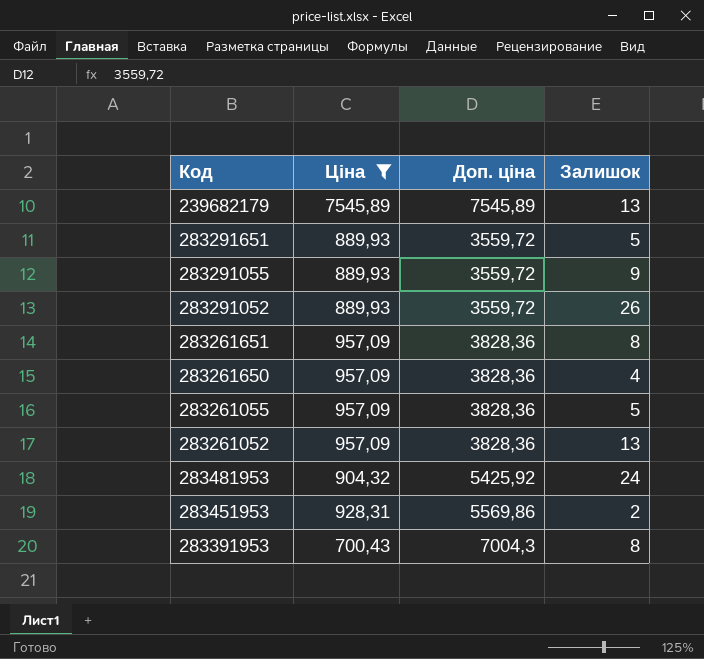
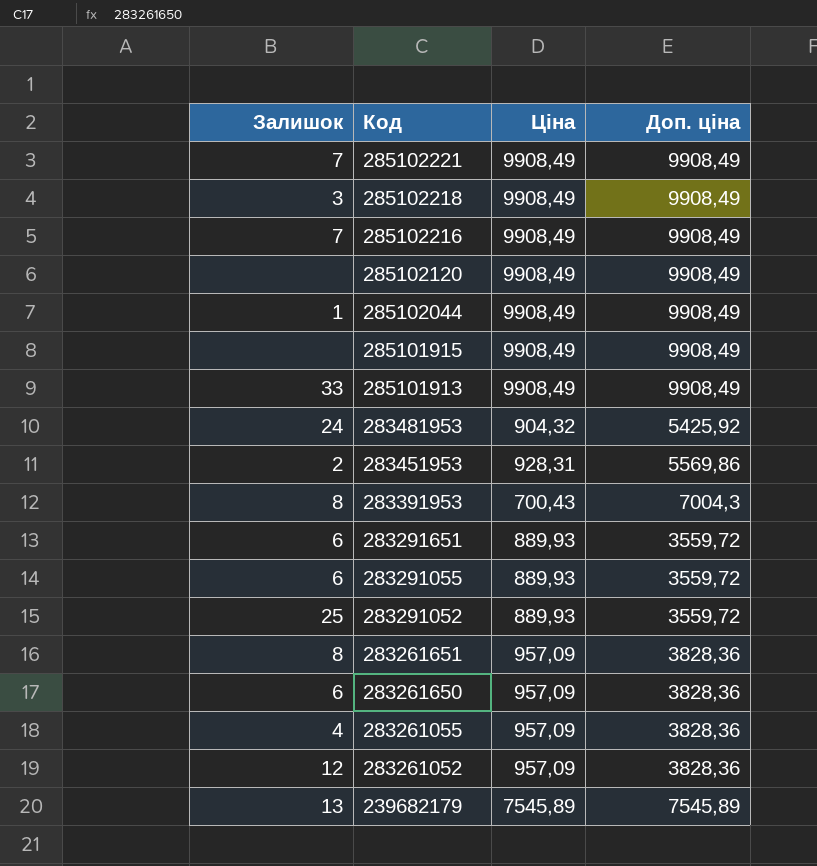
filter: Ціна != 9908,49 -> none
row order: none -> Код descending
column Залишок | position: 4 -> 1
283291651 | Залишок: 5 -> 6
283291055 | Залишок: 9 -> 6
283291052 | Залишок: 26 -> 25
283261650 | Залишок: 4 -> 6
283261055 | Залишок: 5 -> 4
283261052 | Залишок: 13 -> 12

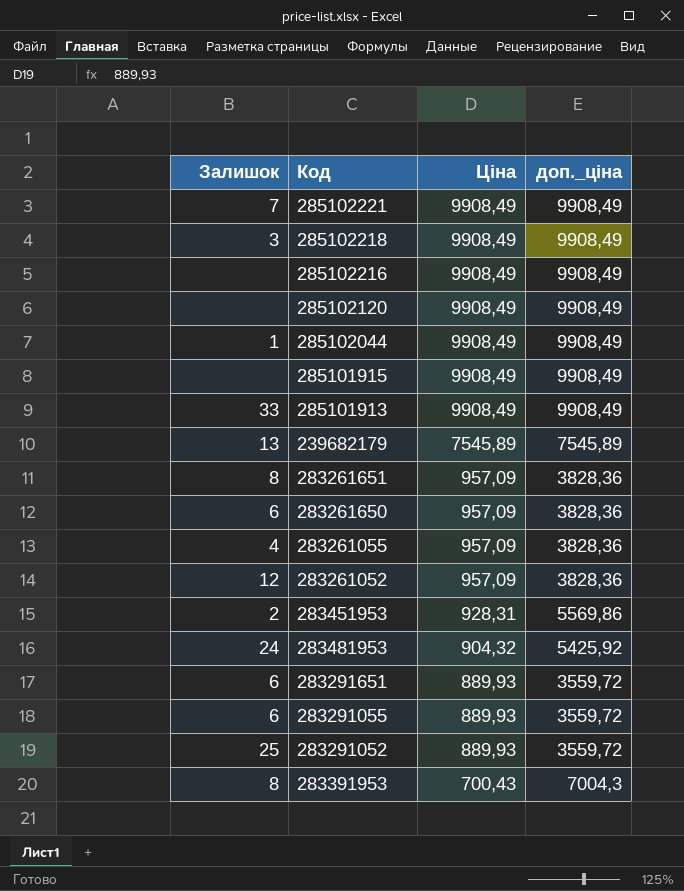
row order: Код descending -> Ціна descending
column name: Доп. ціна -> доп._ціна
285102216 | Залишок: 7 -> none

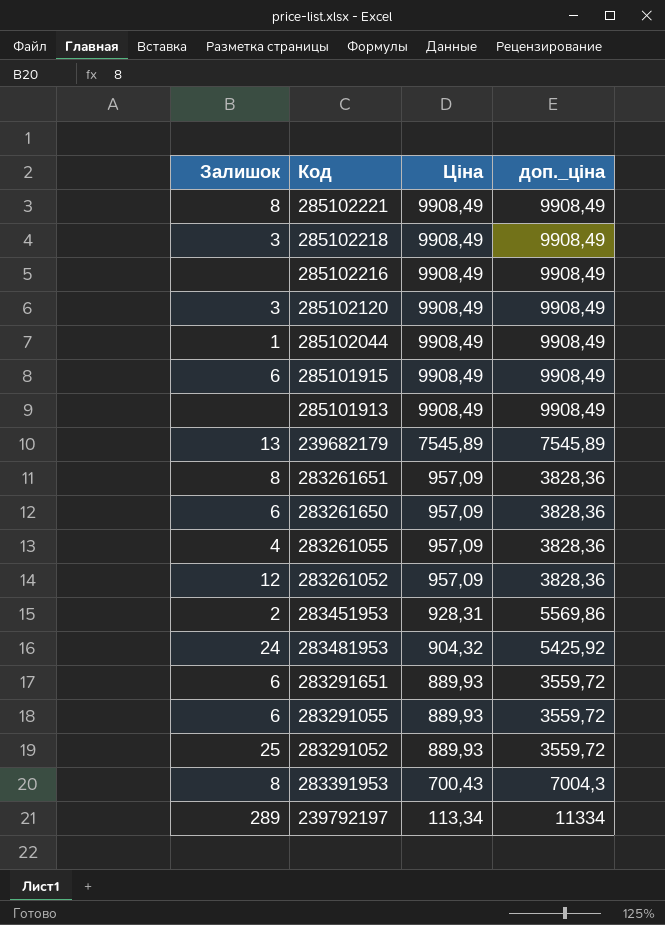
285102221 | Залишок: 7 -> 8
285102120 | Залишок: none -> 3
285101915 | Залишок: none -> 6
285101913 | Залишок: 33 -> none
row 239792197: none -> 289 | 113,34 | 11334

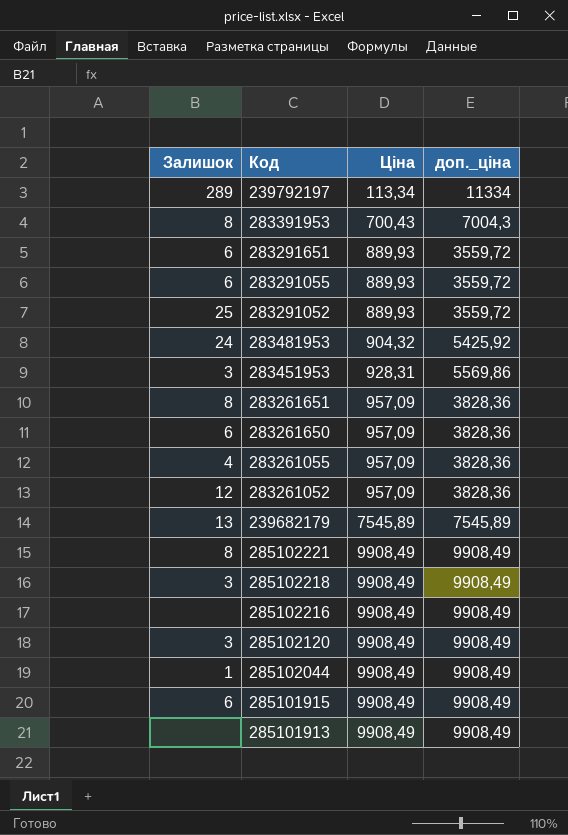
row order: Ціна descending -> Ціна ascending
283451953 | Залишок: 2 -> 3

